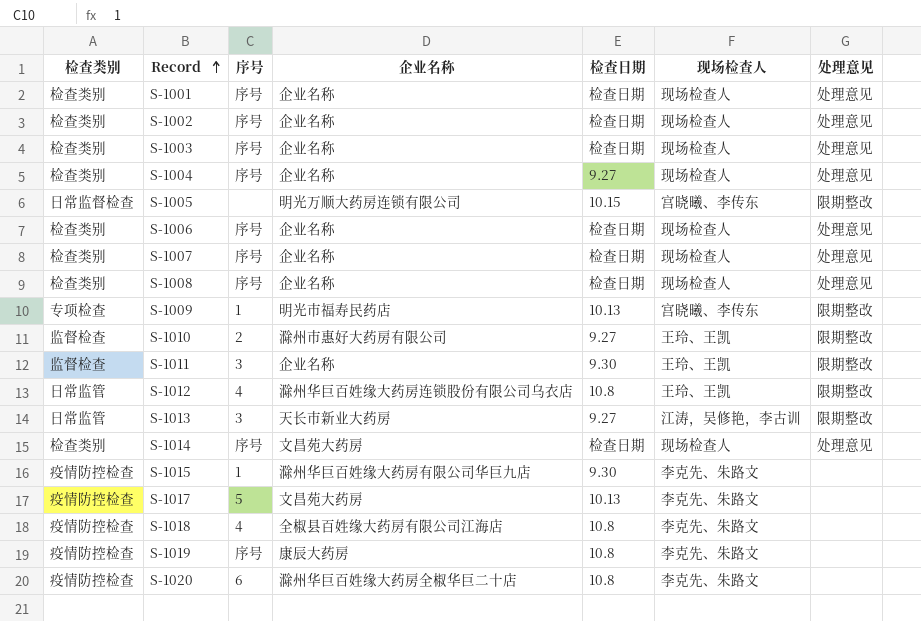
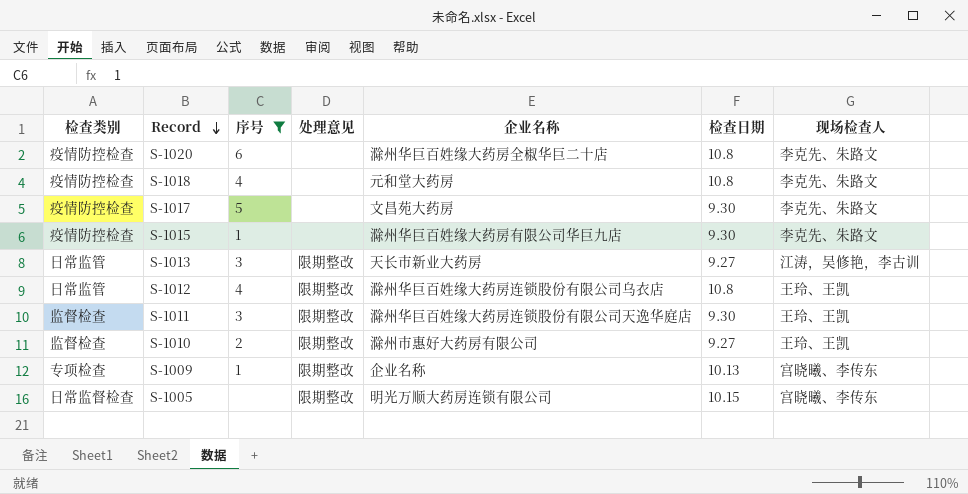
filter: none -> 序号 != 序号
row order: Record ascending -> Record descending
column 处理意见 | position: 7 -> 4
S-1018 | 企业名称: 全椒县百姓缘大药房有限公司江海店 -> 元和堂大药房
S-1017 | 检查日期: 10.13 -> 9.30
S-1011 | 企业名称: 企业名称 -> 滁州华巨百姓缘大药房连锁股份有限公司天逸华庭店
S-1009 | 企业名称: 明光市福寿民药店 -> 企业名称

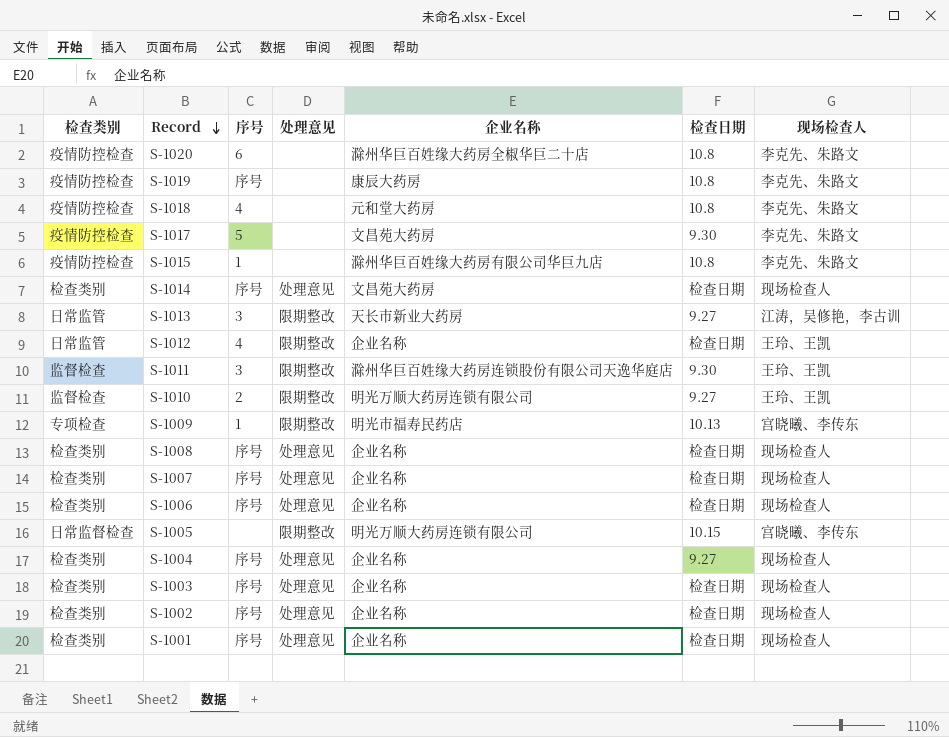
filter: 序号 != 序号 -> none
S-1015 | 检查日期: 9.30 -> 10.8
S-1012 | 企业名称: 滁州华巨百姓缘大药房连锁股份有限公司乌衣店 -> 企业名称
S-1012 | 检查日期: 10.8 -> 检查日期
S-1010 | 企业名称: 滁州市惠好大药房有限公司 -> 明光万顺大药房连锁有限公司
S-1009 | 企业名称: 企业名称 -> 明光市福寿民药店

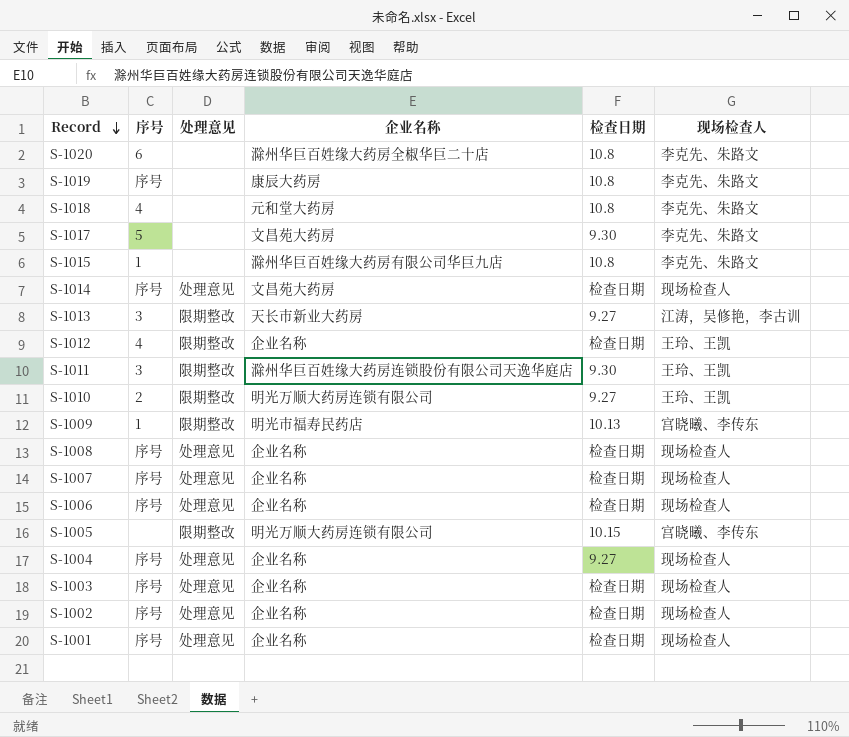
column 检查类别 | position: 1 -> none

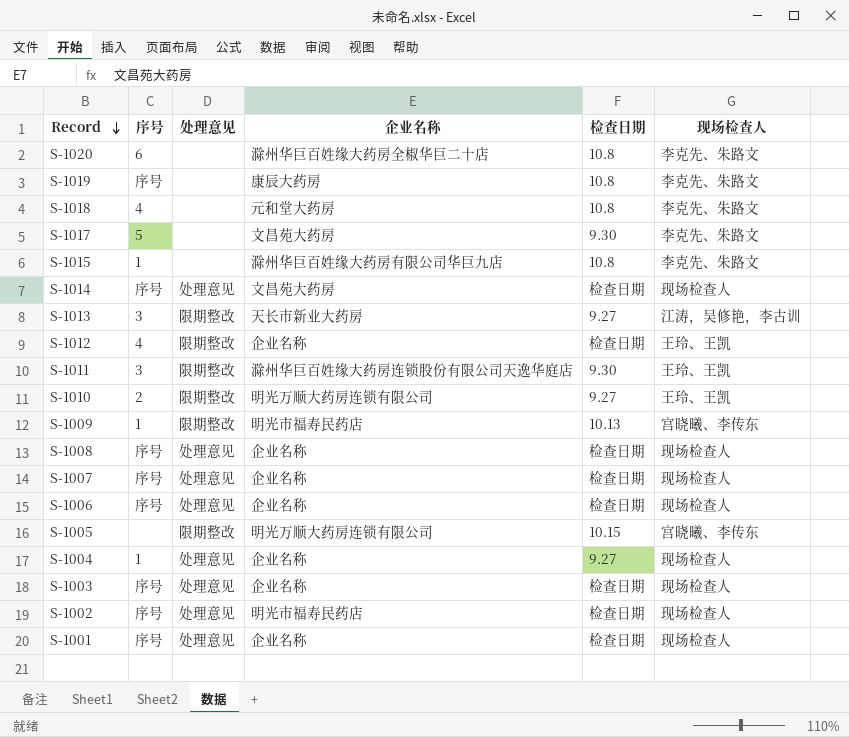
S-1004 | 序号: 序号 -> 1
S-1002 | 企业名称: 企业名称 -> 明光市福寿民药店

